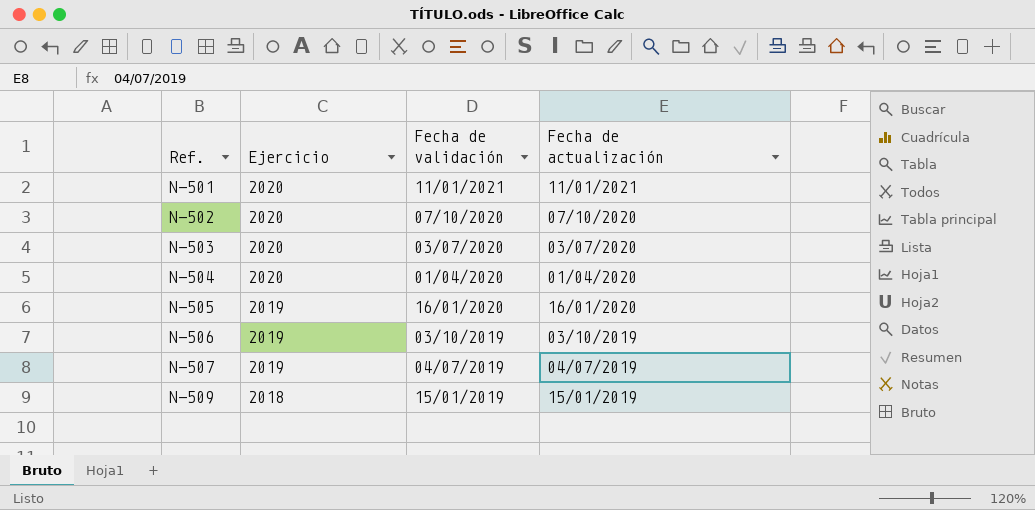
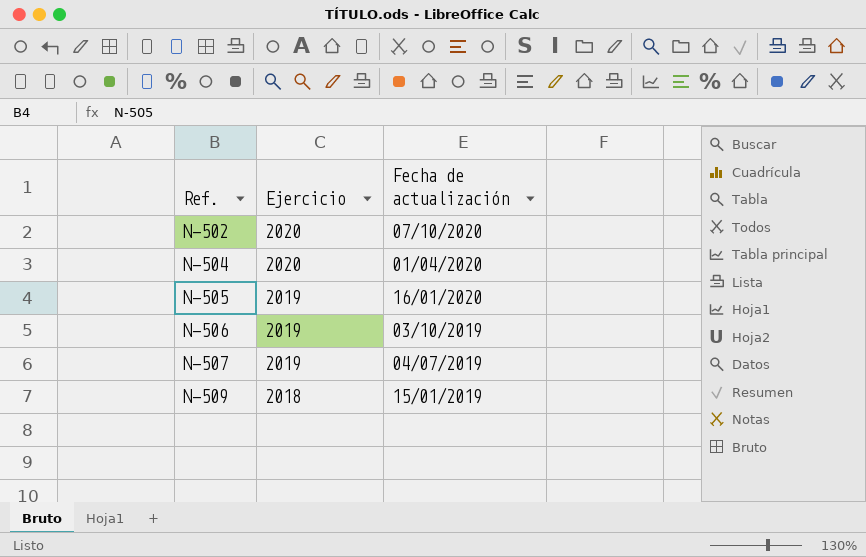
column Fecha de validación | position: 3 -> none
row N-501: 2020 | 11/01/2021 | 11/01/2021 -> none
row N-503: 2020 | 03/07/2020 | 03/07/2020 -> none

